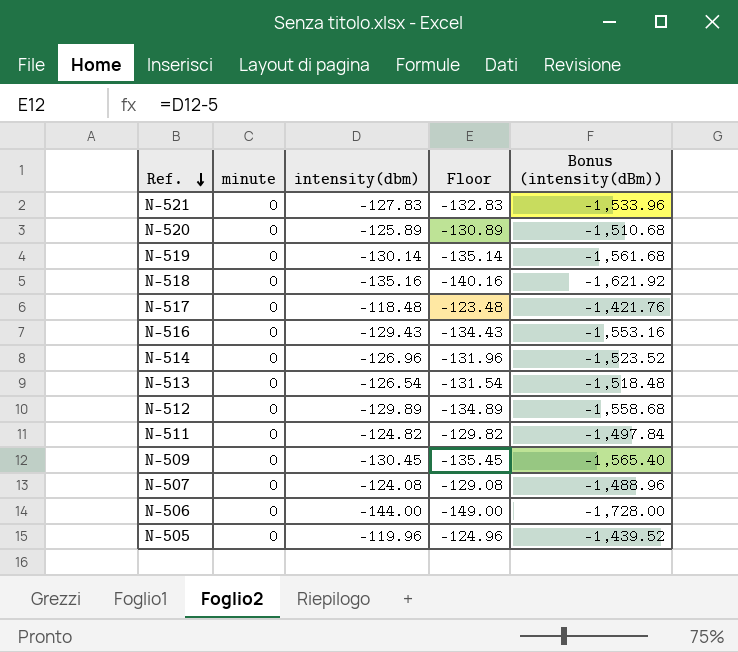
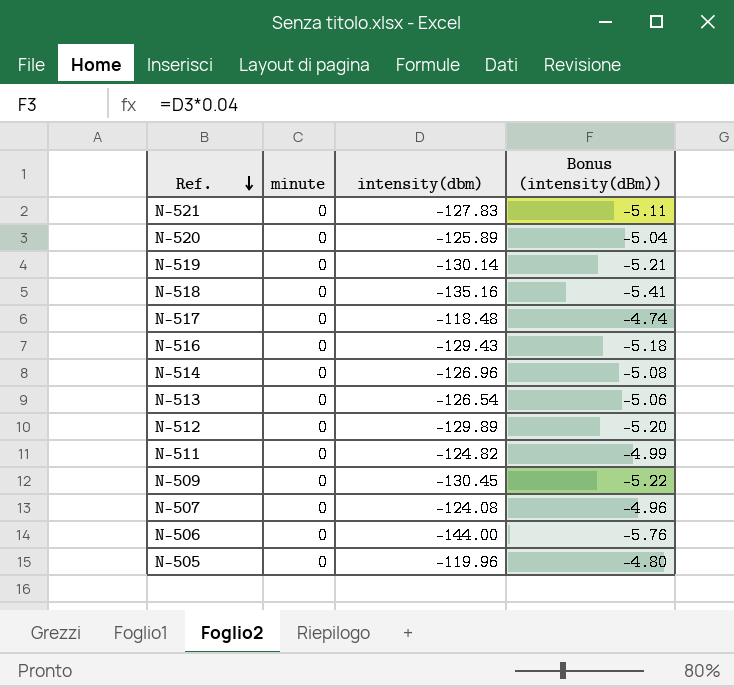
column Floor | formula: [intensity(dbm)] - 5 -> none
column Bonus (intensity(dBm)) | formula: [intensity(dbm)] * 12 -> [intensity(dbm)] * 0.04

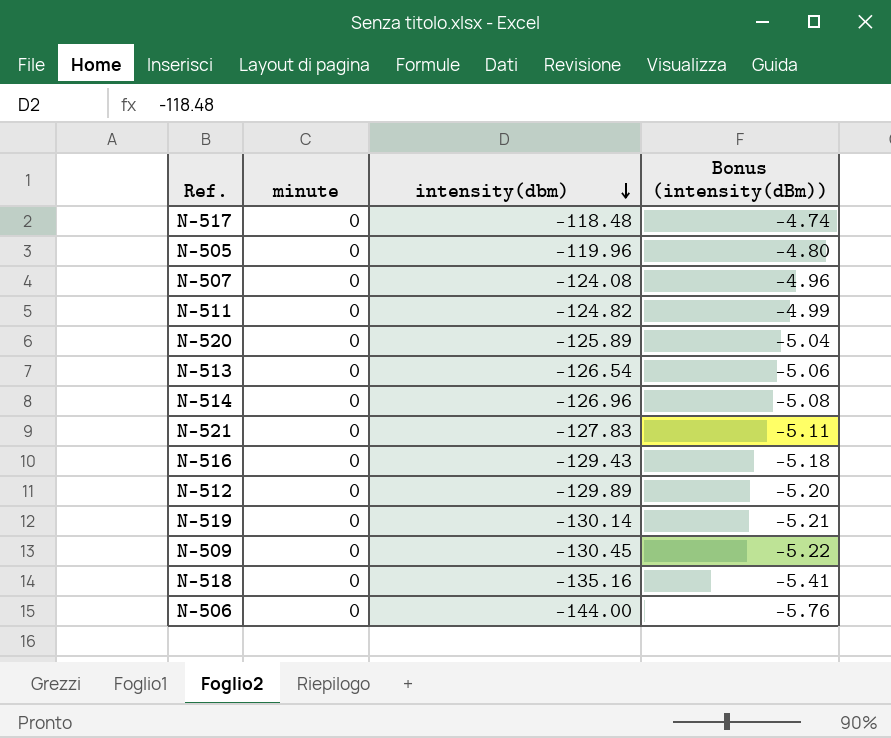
row order: Ref. descending -> intensity(dbm) descending

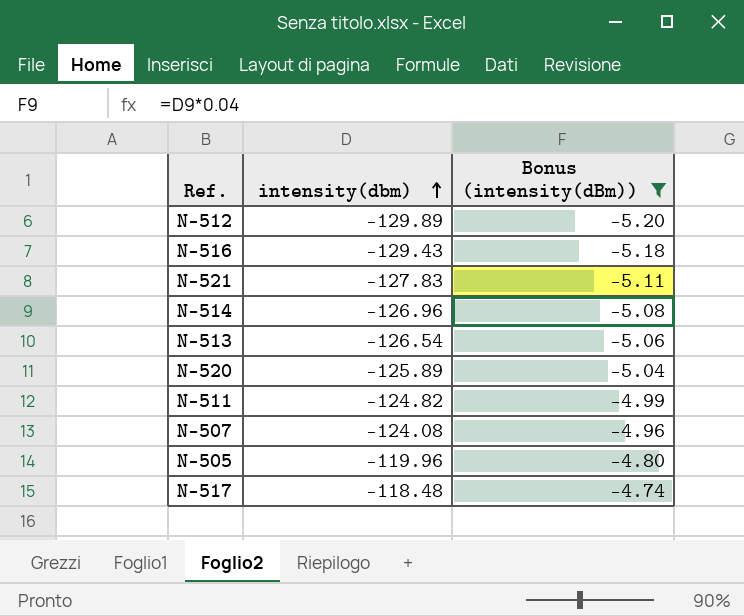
filter: none -> Bonus (intensity(dBm)) >= -5.20
row order: intensity(dbm) descending -> intensity(dbm) ascending
column minute | position: 2 -> none

